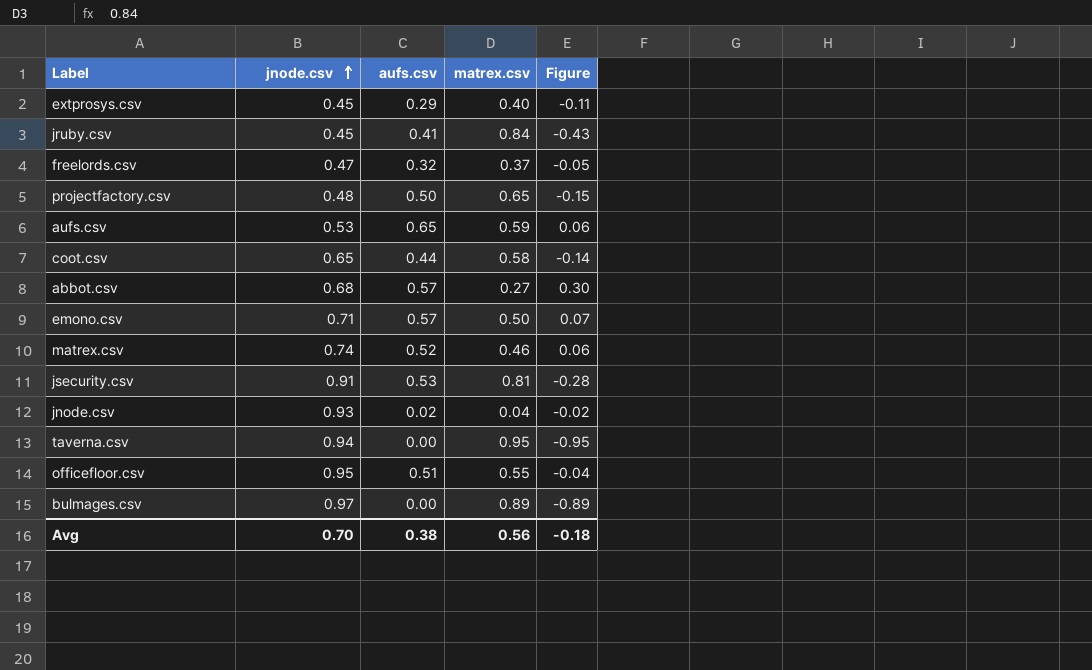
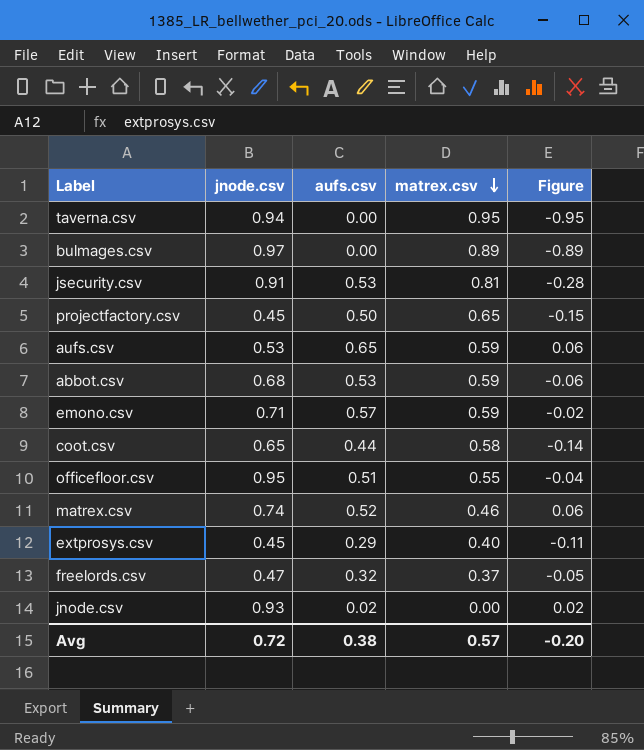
row order: jnode.csv ascending -> matrex.csv descending
row jruby.csv: 0.45 | 0.41 | 0.84 | -0.43 -> none
projectfactory.csv | jnode.csv: 0.48 -> 0.45
abbot.csv | aufs.csv: 0.57 -> 0.53
abbot.csv | matrex.csv: 0.27 -> 0.59
abbot.csv | Figure: 0.30 -> -0.06
emono.csv | matrex.csv: 0.50 -> 0.59
emono.csv | Figure: 0.07 -> -0.02
jnode.csv | matrex.csv: 0.04 -> 0.00
jnode.csv | Figure: -0.02 -> 0.02
Avg | jnode.csv: 0.70 -> 0.72
Avg | matrex.csv: 0.56 -> 0.57
Avg | Figure: -0.18 -> -0.20

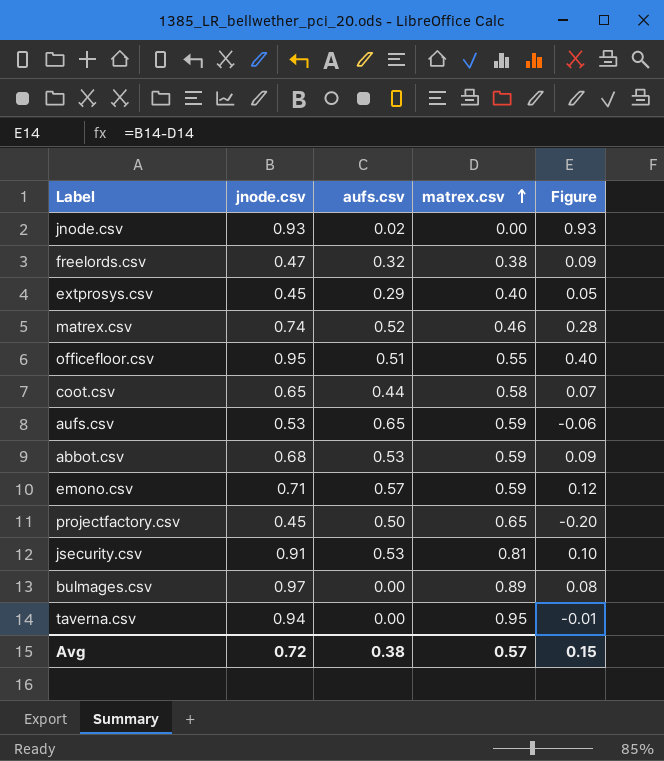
row order: matrex.csv descending -> matrex.csv ascending
column Figure | formula: [aufs.csv] - [matrex.csv] -> [jnode.csv] - [matrex.csv]
freelords.csv | matrex.csv: 0.37 -> 0.38
Avg | Figure: -0.20 -> 0.15

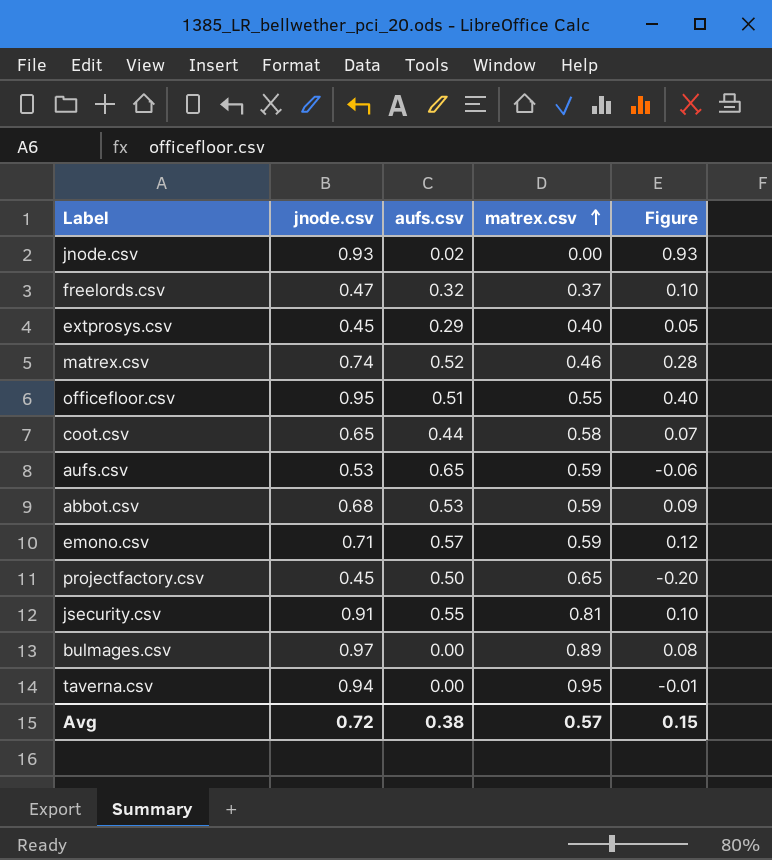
freelords.csv | matrex.csv: 0.38 -> 0.37
freelords.csv | Figure: 0.09 -> 0.10
jsecurity.csv | aufs.csv: 0.53 -> 0.55

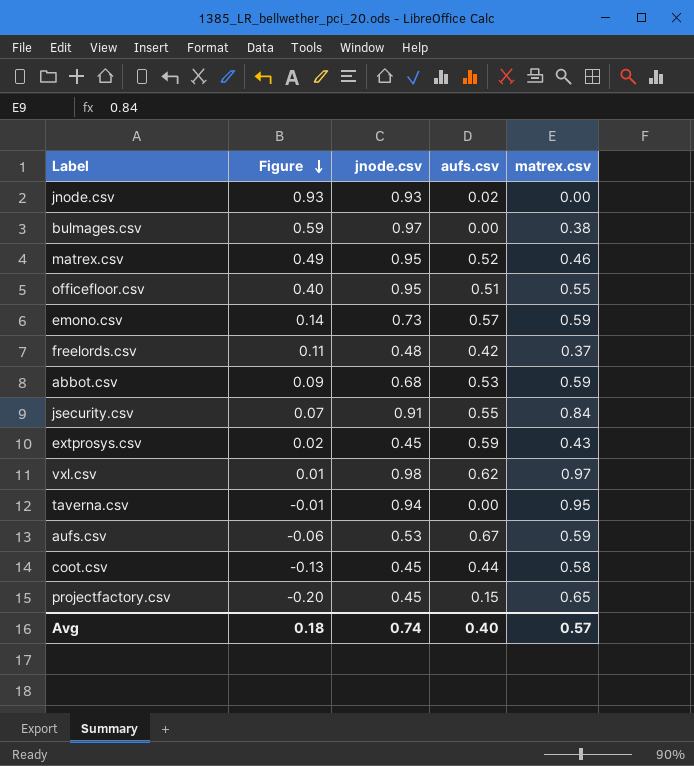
row order: matrex.csv ascending -> Figure descending
column Figure | position: 5 -> 2
bulmages.csv | Figure: 0.08 -> 0.59
bulmages.csv | matrex.csv: 0.89 -> 0.38
matrex.csv | Figure: 0.28 -> 0.49
matrex.csv | jnode.csv: 0.74 -> 0.95
emono.csv | Figure: 0.12 -> 0.14
emono.csv | jnode.csv: 0.71 -> 0.73
freelords.csv | Figure: 0.10 -> 0.11
freelords.csv | jnode.csv: 0.47 -> 0.48
freelords.csv | aufs.csv: 0.32 -> 0.42
jsecurity.csv | Figure: 0.10 -> 0.07
jsecurity.csv | matrex.csv: 0.81 -> 0.84
extprosys.csv | Figure: 0.05 -> 0.02
extprosys.csv | aufs.csv: 0.29 -> 0.59
extprosys.csv | matrex.csv: 0.40 -> 0.43
row vxl.csv: none -> 0.01 | 0.98 | 0.62 | 0.97
aufs.csv | aufs.csv: 0.65 -> 0.67
coot.csv | Figure: 0.07 -> -0.13
coot.csv | jnode.csv: 0.65 -> 0.45
projectfactory.csv | aufs.csv: 0.50 -> 0.15
Avg | Figure: 0.15 -> 0.18
Avg | jnode.csv: 0.72 -> 0.74
Avg | aufs.csv: 0.38 -> 0.40

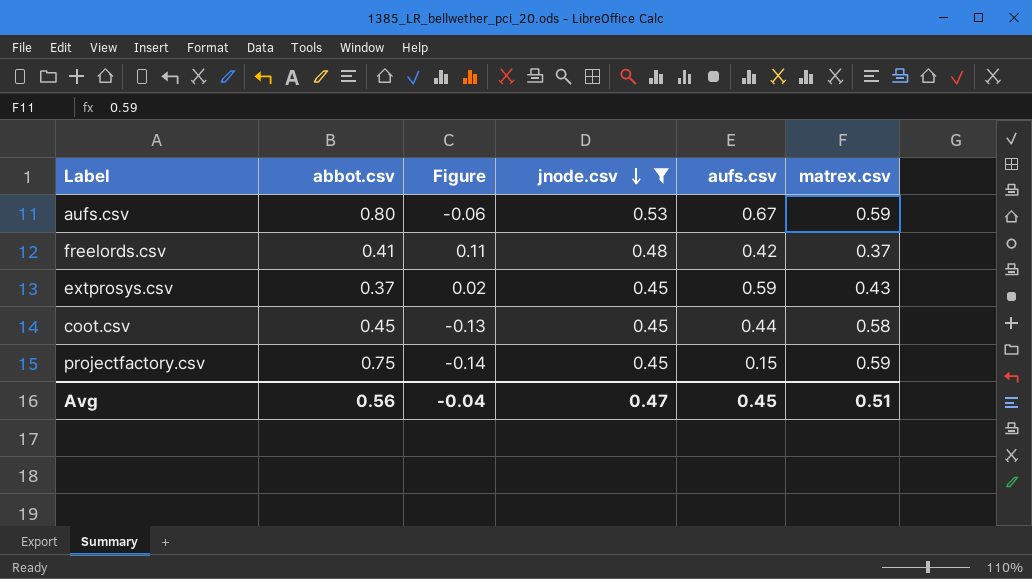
filter: none -> jnode.csv <= 0.53
row order: Figure descending -> jnode.csv descending
column abbot.csv | position: none -> 2
projectfactory.csv | Figure: -0.20 -> -0.14
projectfactory.csv | matrex.csv: 0.65 -> 0.59
Avg | Figure: 0.18 -> -0.04
Avg | jnode.csv: 0.74 -> 0.47
Avg | aufs.csv: 0.40 -> 0.45
Avg | matrex.csv: 0.57 -> 0.51

